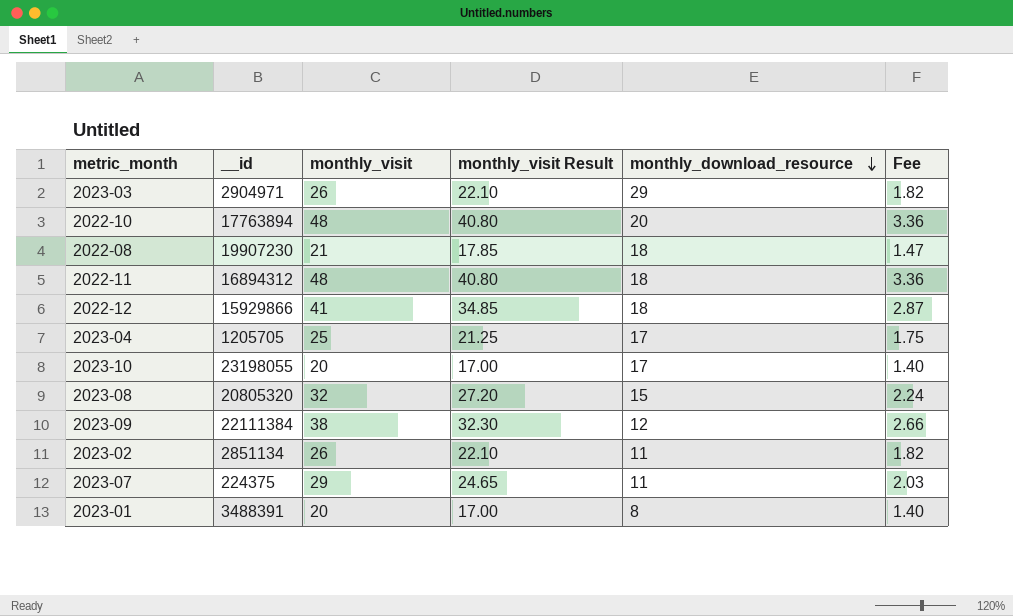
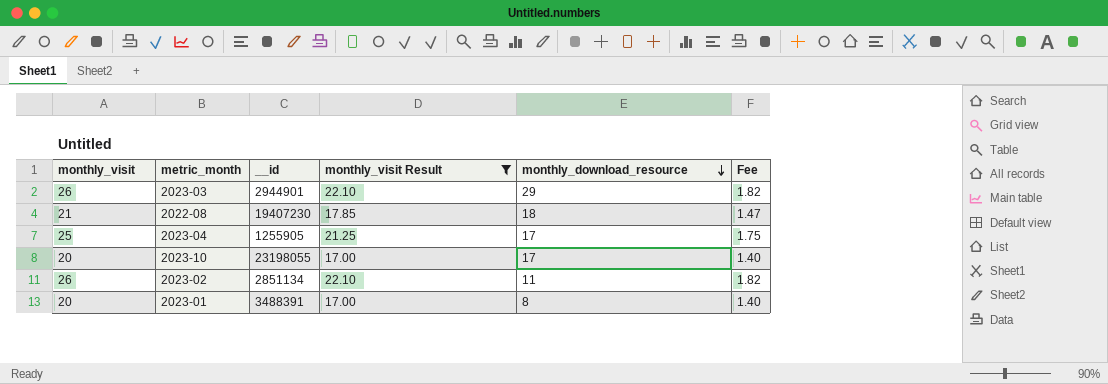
filter: none -> monthly_visit Result <= 22.10
column monthly_visit | position: 3 -> 1
2023-03 | __id: 2904971 -> 2944901
2022-08 | __id: 19907230 -> 19407230
2023-04 | __id: 1205705 -> 1255905

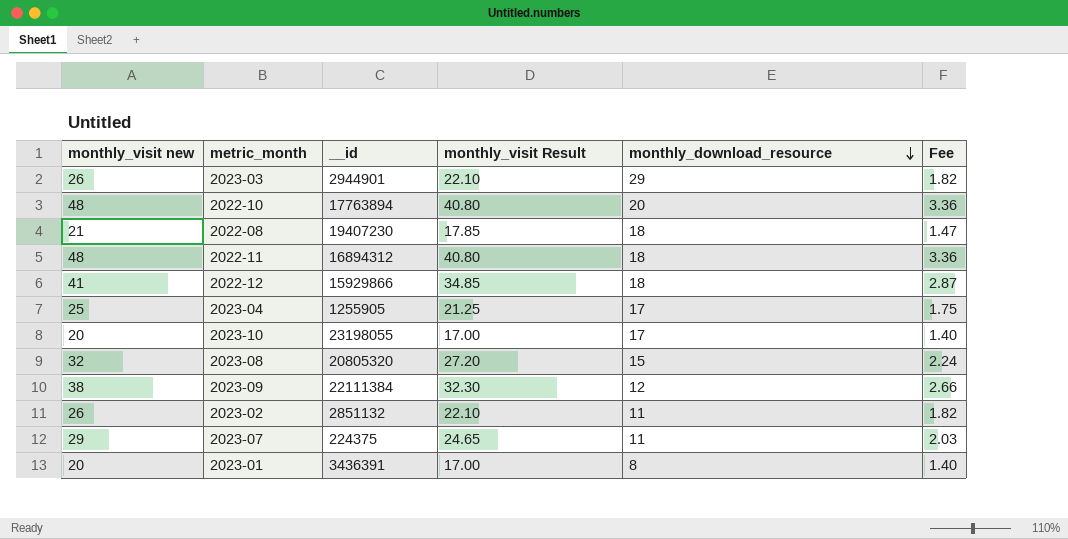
filter: monthly_visit Result <= 22.10 -> none
column name: monthly_visit -> monthly_visit new
2023-02 | __id: 2851134 -> 2851132
2023-01 | __id: 3488391 -> 3436391

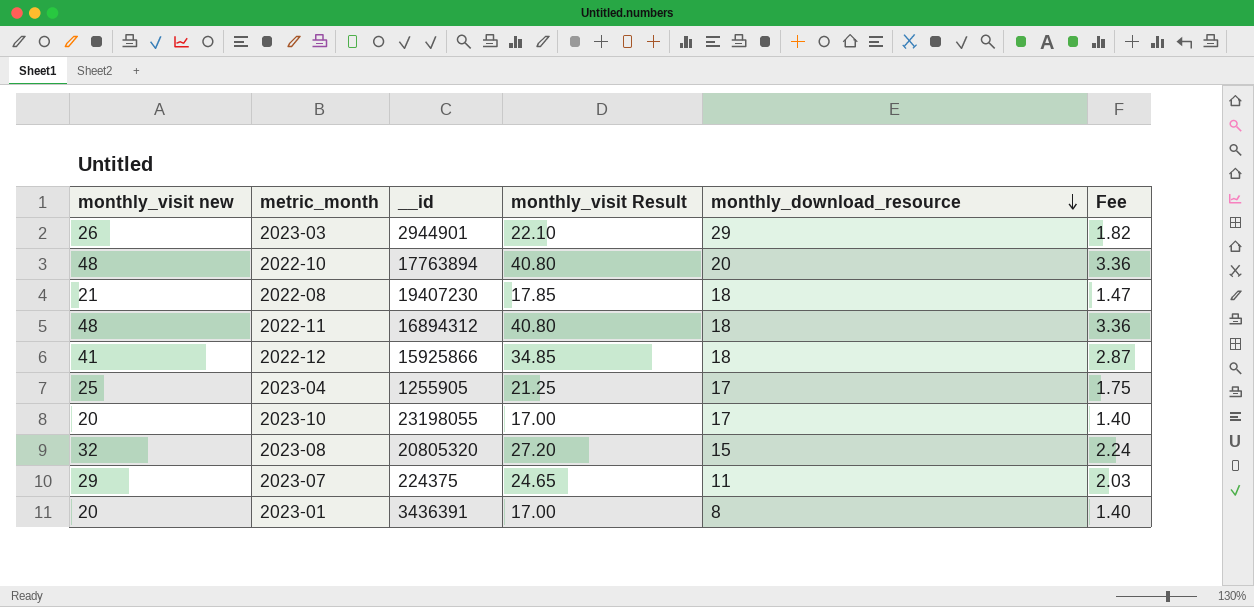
row 2023-09: 38 | 22111384 | 32.30 | 12 | 2.66 -> none
row 2023-02: 26 | 2851132 | 22.10 | 11 | 1.82 -> none
2022-12 | __id: 15929866 -> 15925866

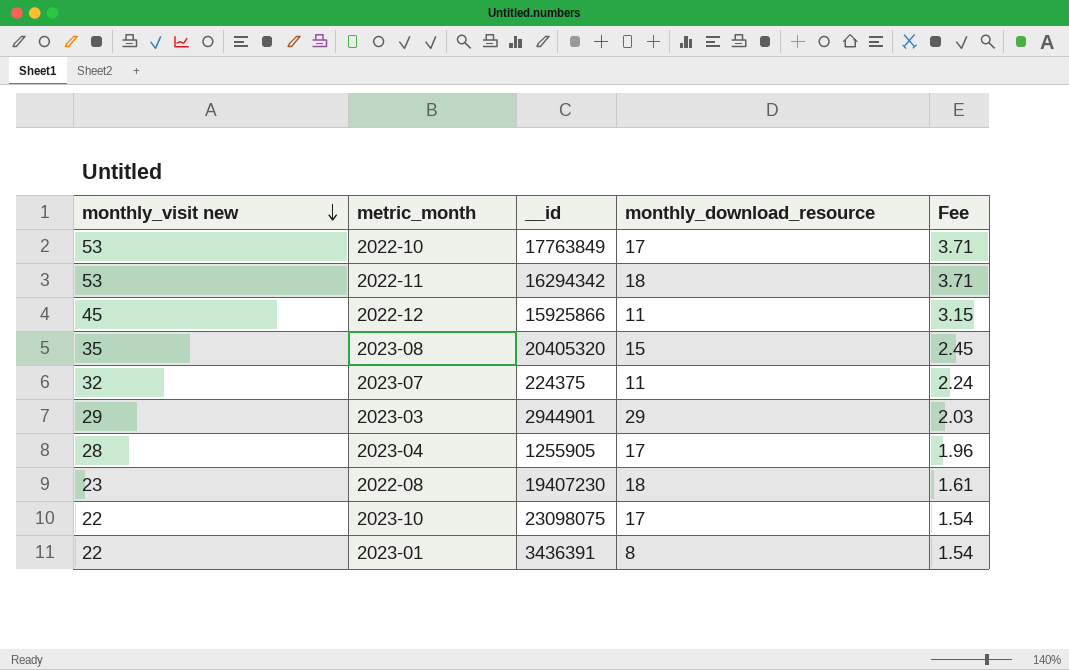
row order: monthly_download_resource descending -> monthly_visit new descending
column monthly_visit Result | formula: [monthly_visit new] * 0.85 -> none
2022-10 | monthly_visit new: 48 -> 53
2022-10 | __id: 17763894 -> 17763849
2022-10 | monthly_download_resource: 20 -> 17
2022-10 | Fee: 3.36 -> 3.71
2022-11 | monthly_visit new: 48 -> 53
2022-11 | __id: 16894312 -> 16294342
2022-11 | Fee: 3.36 -> 3.71
2022-12 | monthly_visit new: 41 -> 45
2022-12 | monthly_download_resource: 18 -> 11
2022-12 | Fee: 2.87 -> 3.15
2023-08 | monthly_visit new: 32 -> 35
2023-08 | __id: 20805320 -> 20405320
2023-08 | Fee: 2.24 -> 2.45
2023-07 | monthly_visit new: 29 -> 32
2023-07 | Fee: 2.03 -> 2.24
2023-03 | monthly_visit new: 26 -> 29
2023-03 | Fee: 1.82 -> 2.03
2023-04 | monthly_visit new: 25 -> 28
2023-04 | Fee: 1.75 -> 1.96
2022-08 | monthly_visit new: 21 -> 23
2022-08 | Fee: 1.47 -> 1.61
2023-10 | monthly_visit new: 20 -> 22
2023-10 | __id: 23198055 -> 23098075
2023-10 | Fee: 1.40 -> 1.54
2023-01 | monthly_visit new: 20 -> 22
2023-01 | Fee: 1.40 -> 1.54

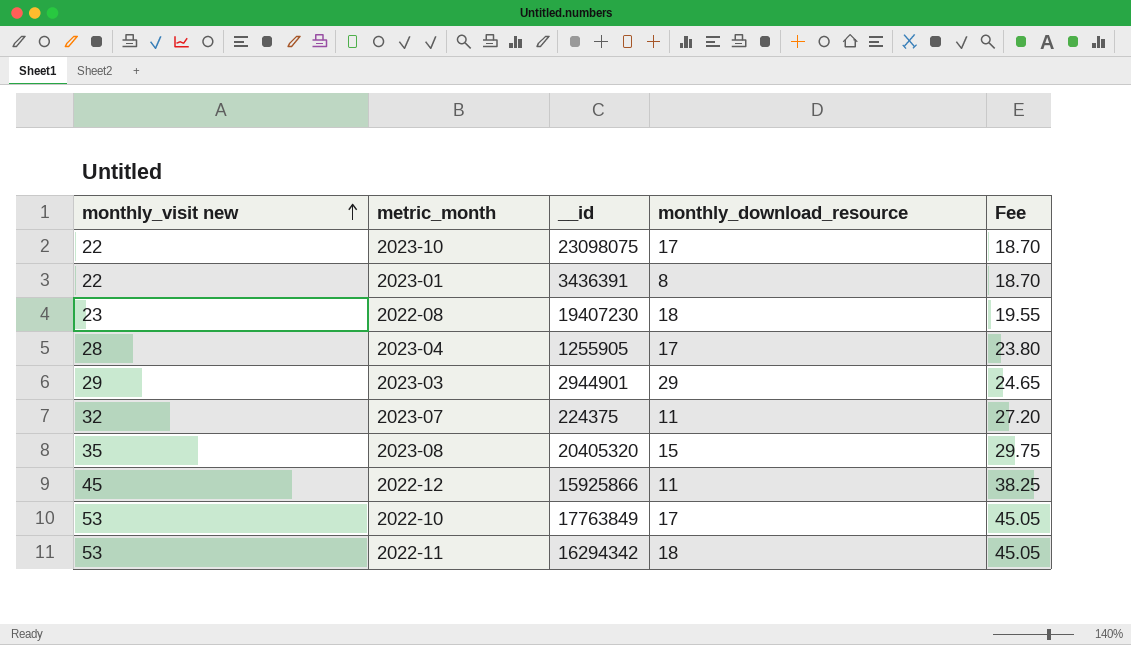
row order: monthly_visit new descending -> monthly_visit new ascending
column Fee | formula: [monthly_visit new] * 0.07 -> [monthly_visit new] * 0.85

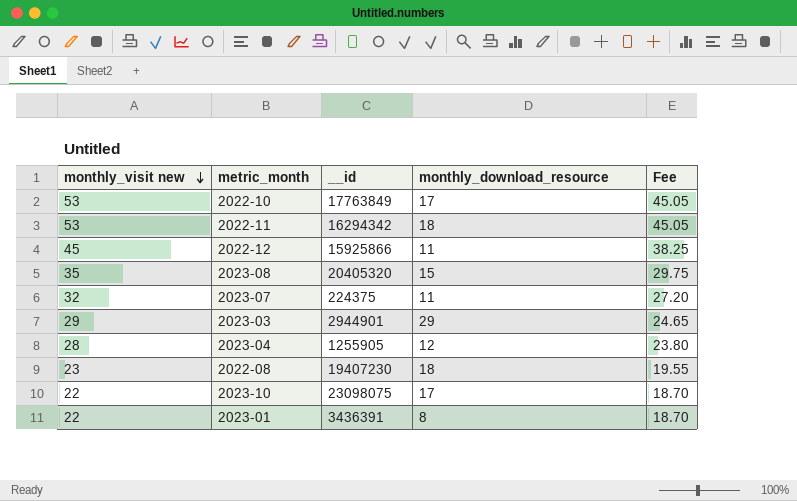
row order: monthly_visit new ascending -> monthly_visit new descending
2023-04 | monthly_download_resource: 17 -> 12

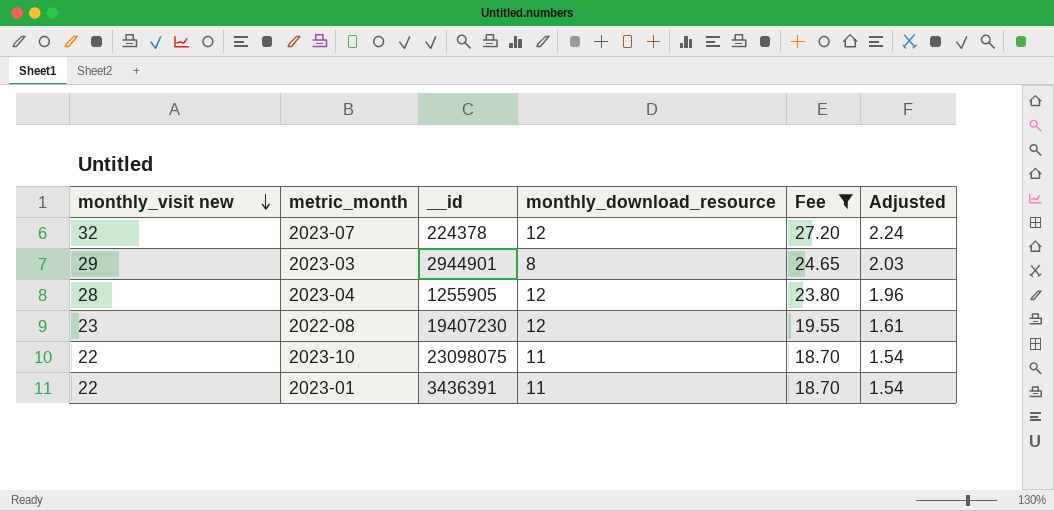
filter: none -> Fee <= 27.20
column Adjusted | formula: none -> [monthly_visit new] * 0.07
2023-07 | __id: 224375 -> 224378
2023-07 | monthly_download_resource: 11 -> 12
2023-03 | monthly_download_resource: 29 -> 8
2022-08 | monthly_download_resource: 18 -> 12
2023-10 | monthly_download_resource: 17 -> 11
2023-01 | monthly_download_resource: 8 -> 11

